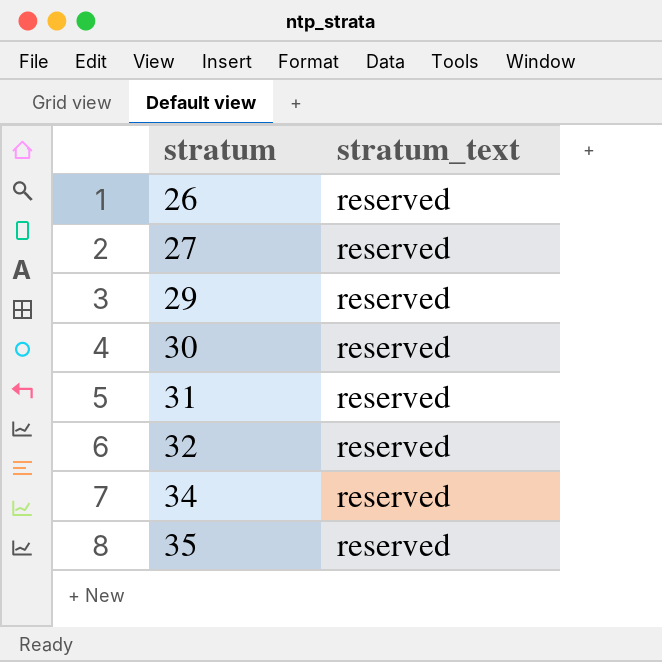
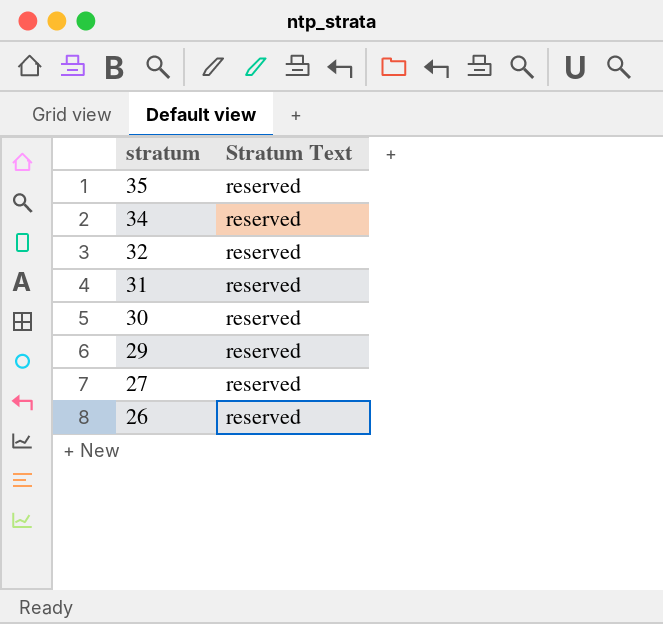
row order: stratum ascending -> stratum descending
column name: stratum_text -> Stratum Text

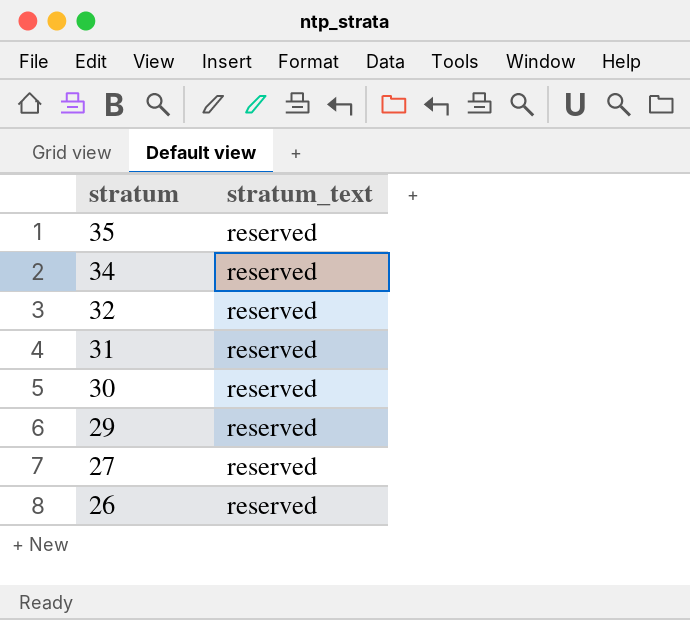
column name: Stratum Text -> stratum_text

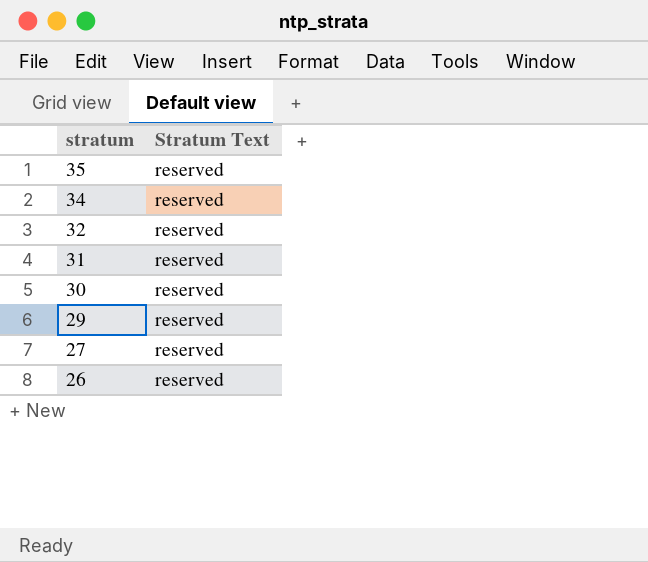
column name: stratum_text -> Stratum Text

